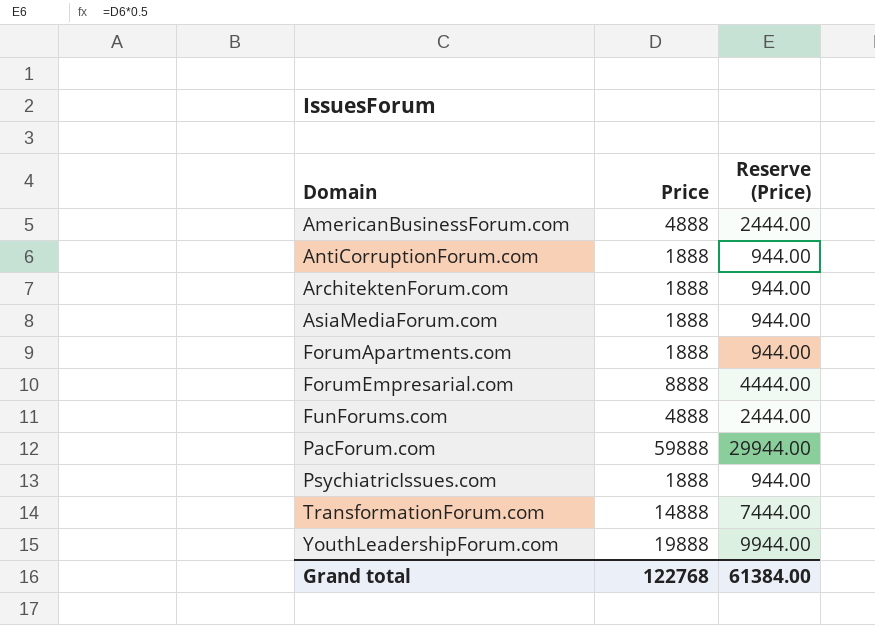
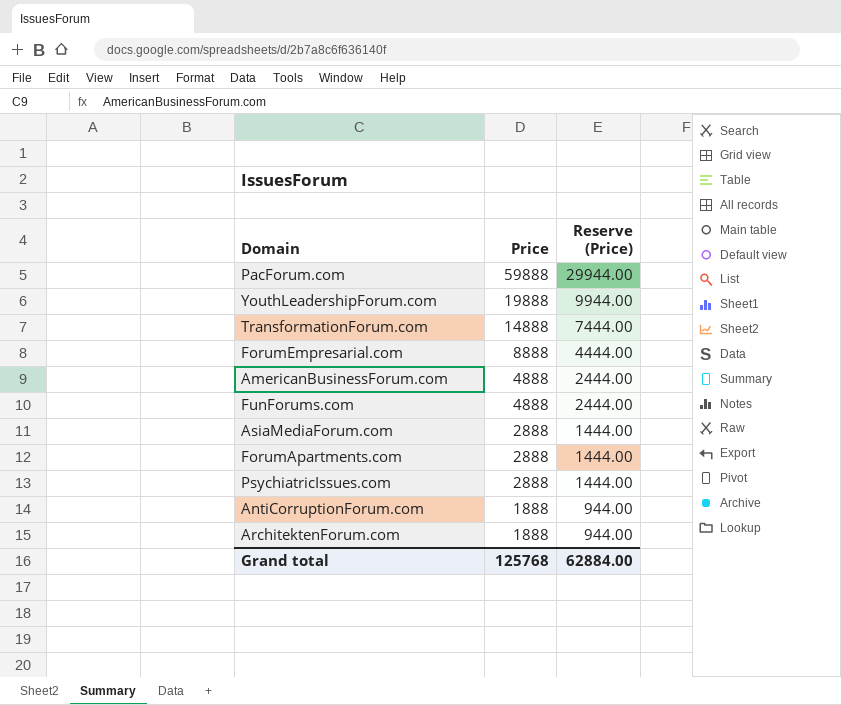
row order: Domain ascending -> Price descending
AsiaMediaForum.com | Price: 1888 -> 2888
AsiaMediaForum.com | Reserve (Price): 944.00 -> 1444.00
ForumApartments.com | Price: 1888 -> 2888
ForumApartments.com | Reserve (Price): 944.00 -> 1444.00
PsychiatricIssues.com | Price: 1888 -> 2888
PsychiatricIssues.com | Reserve (Price): 944.00 -> 1444.00
Grand total | Price: 122768 -> 125768
Grand total | Reserve (Price): 61384.00 -> 62884.00

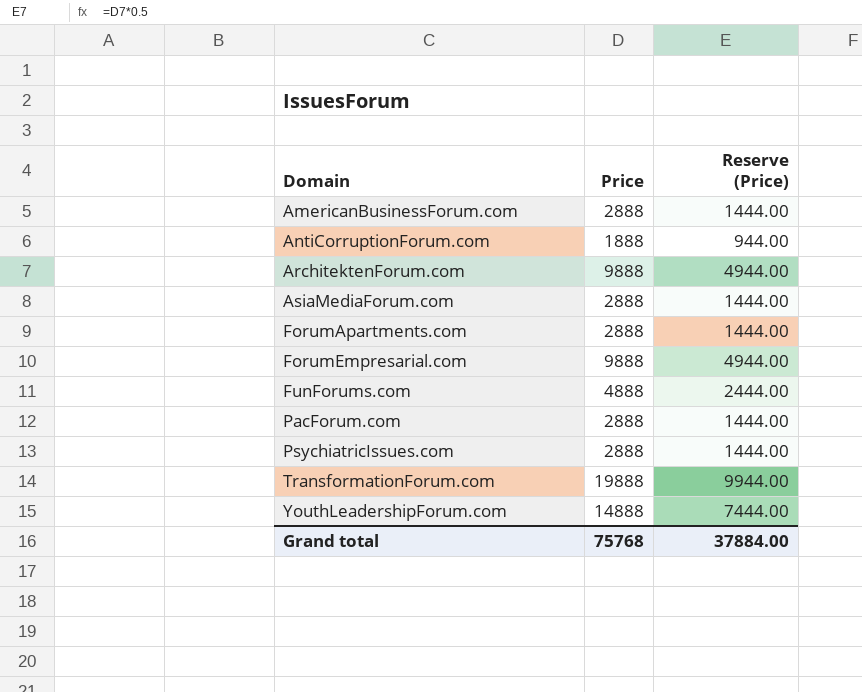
row order: Price descending -> Domain ascending
AmericanBusinessForum.com | Price: 4888 -> 2888
AmericanBusinessForum.com | Reserve (Price): 2444.00 -> 1444.00
ArchitektenForum.com | Price: 1888 -> 9888
ArchitektenForum.com | Reserve (Price): 944.00 -> 4944.00
ForumEmpresarial.com | Price: 8888 -> 9888
ForumEmpresarial.com | Reserve (Price): 4444.00 -> 4944.00
PacForum.com | Price: 59888 -> 2888
PacForum.com | Reserve (Price): 29944.00 -> 1444.00
TransformationForum.com | Price: 14888 -> 19888
TransformationForum.com | Reserve (Price): 7444.00 -> 9944.00
YouthLeadershipForum.com | Price: 19888 -> 14888
YouthLeadershipForum.com | Reserve (Price): 9944.00 -> 7444.00
Grand total | Price: 125768 -> 75768
Grand total | Reserve (Price): 62884.00 -> 37884.00

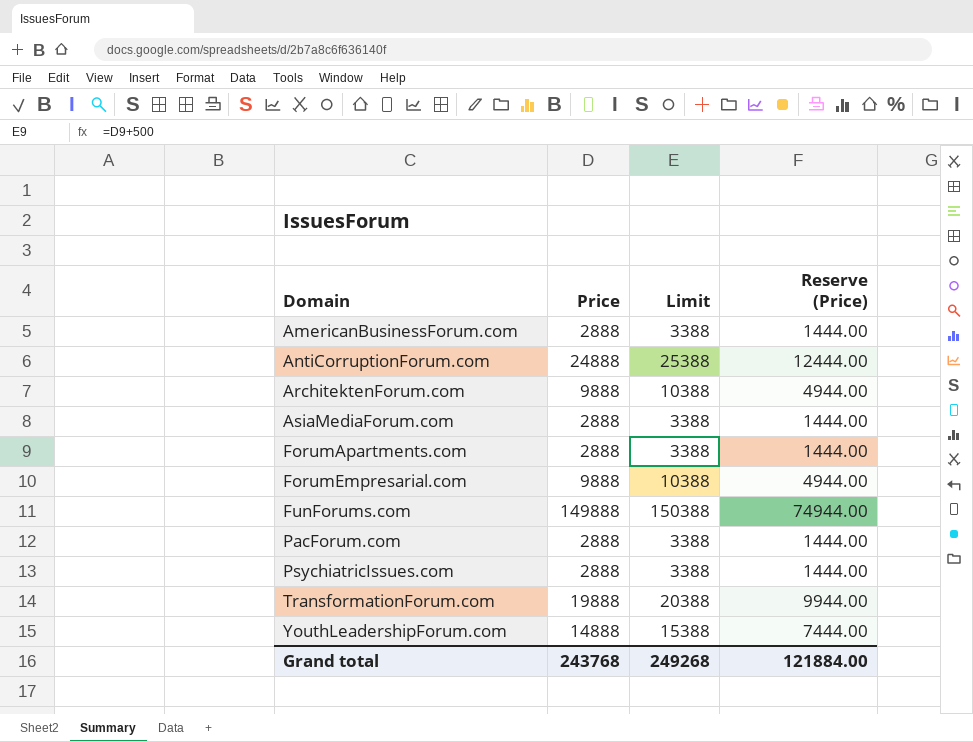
column Limit | formula: none -> [Price] + 500
AntiCorruptionForum.com | Price: 1888 -> 24888
AntiCorruptionForum.com | Reserve (Price): 944.00 -> 12444.00
FunForums.com | Price: 4888 -> 149888
FunForums.com | Reserve (Price): 2444.00 -> 74944.00
Grand total | Price: 75768 -> 243768
Grand total | Reserve (Price): 37884.00 -> 121884.00

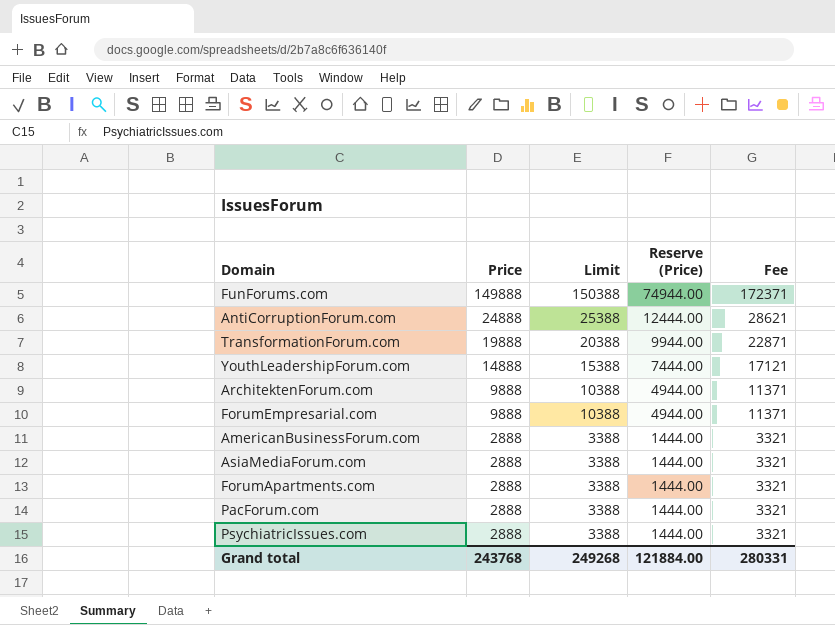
row order: Domain ascending -> Price descending
column Fee | formula: none -> [Price] * 1.15

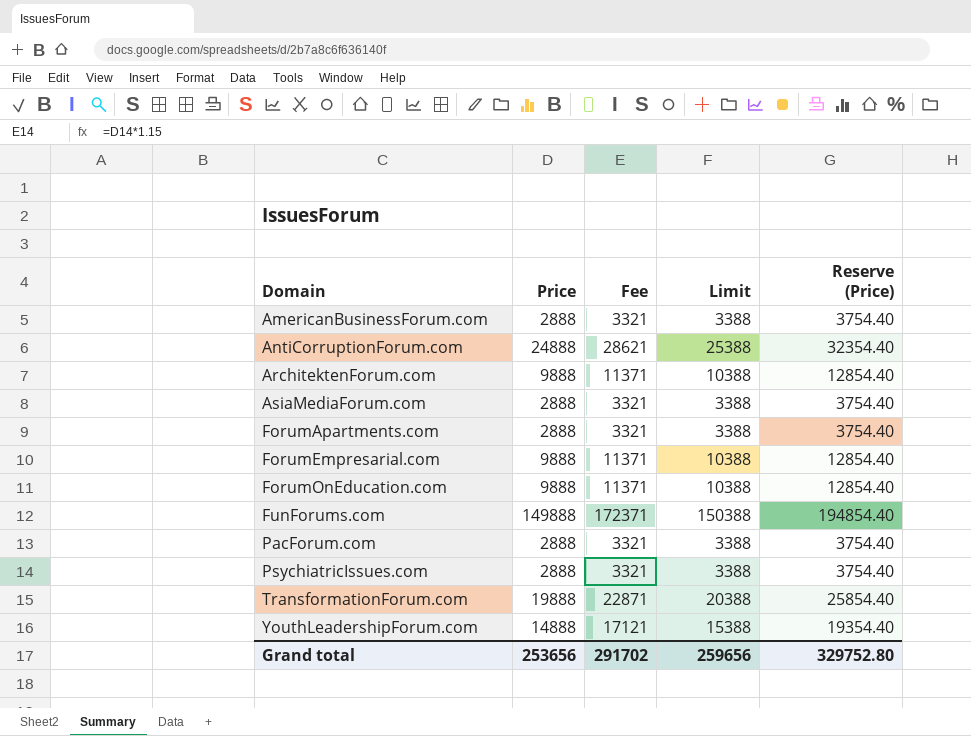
row order: Price descending -> Domain ascending
column Fee | position: 5 -> 3
column Reserve (Price) | formula: [Price] * 0.5 -> [Price] * 1.3
row ForumOnEducation.com: none -> 9888 | 11371 | 10388 | 12854.40
Grand total | Price: 243768 -> 253656
Grand total | Fee: 280331 -> 291702
Grand total | Limit: 249268 -> 259656
Grand total | Reserve (Price): 121884.00 -> 329752.80

